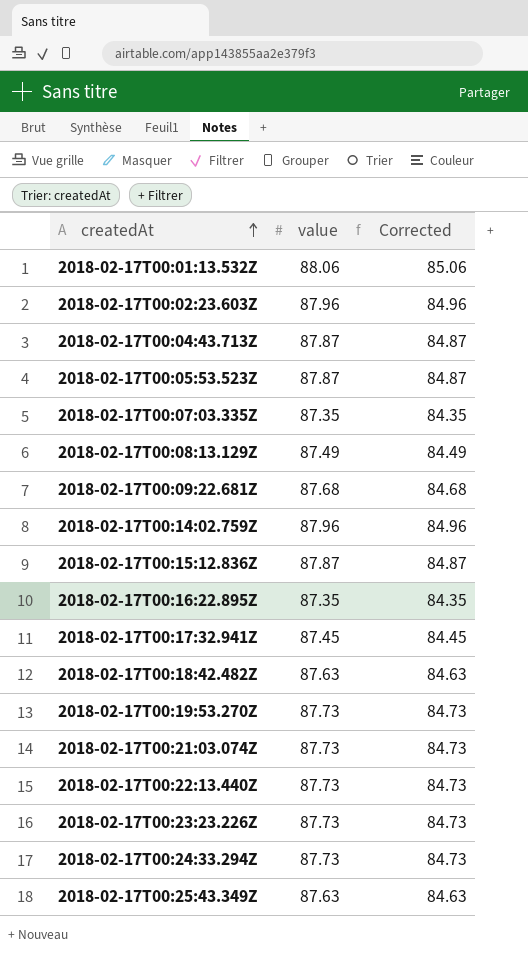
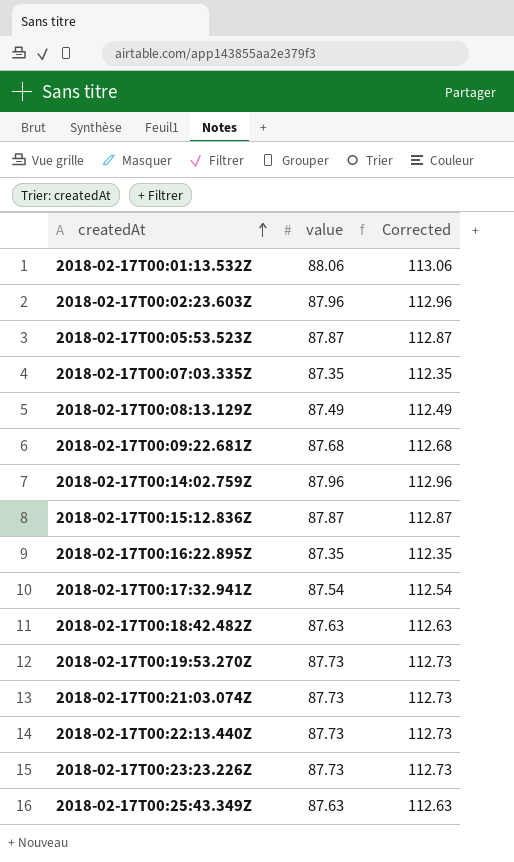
column Corrected | formula: [value] - 3 -> [value] + 25
row 2018-02-17T00:04:43.713Z: 87.87 | 84.87 -> none
row 2018-02-17T00:24:33.294Z: 87.73 | 84.73 -> none
2018-02-17T00:17:32.941Z | value: 87.45 -> 87.54

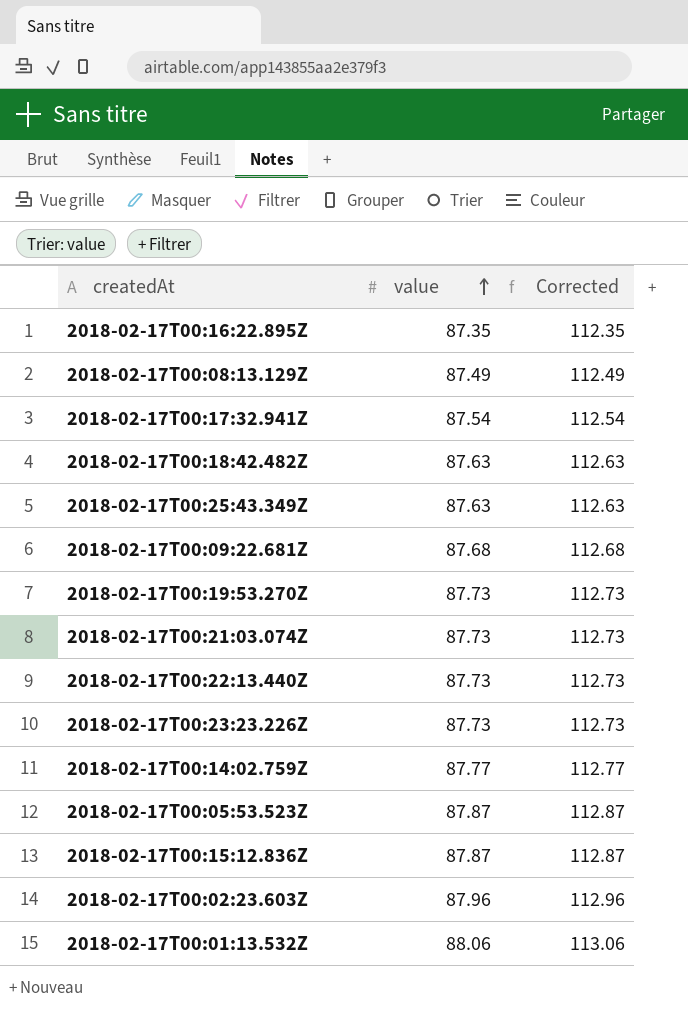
row order: createdAt ascending -> value ascending
row 2018-02-17T00:07:03.335Z: 87.35 | 112.35 -> none
2018-02-17T00:14:02.759Z | value: 87.96 -> 87.77
2018-02-17T00:14:02.759Z | Corrected: 112.96 -> 112.77

